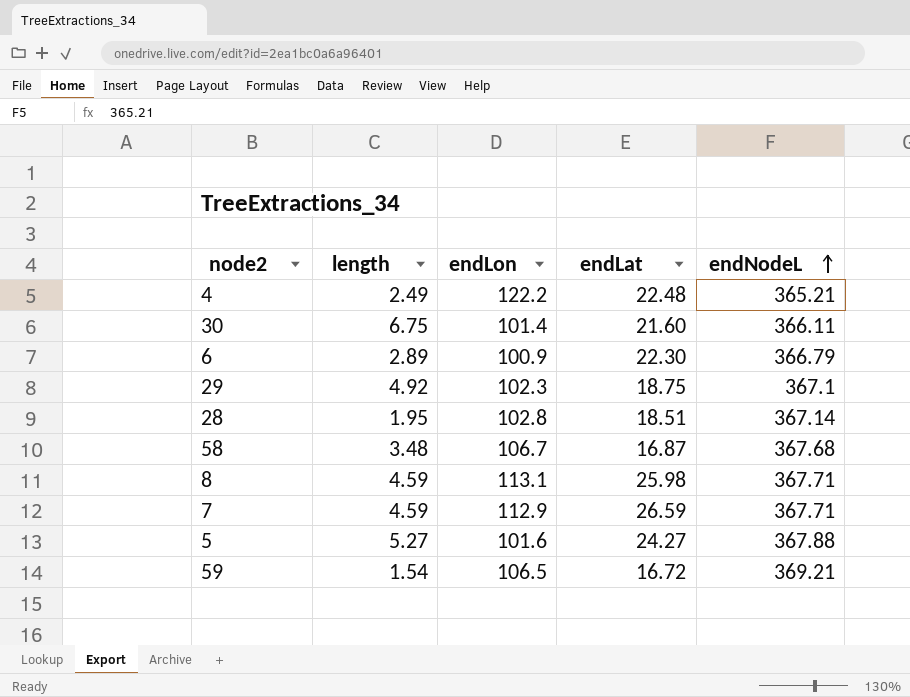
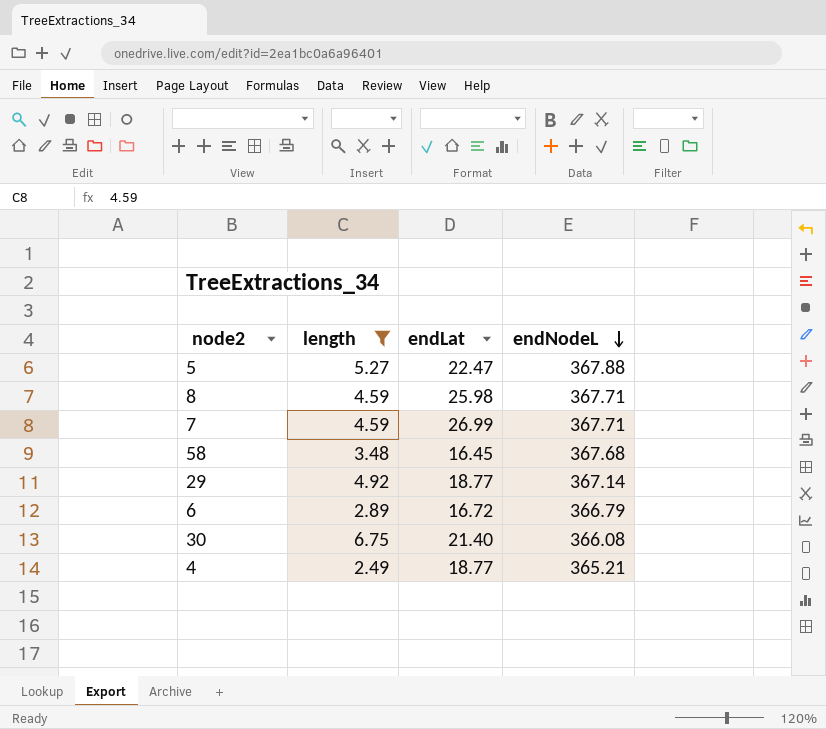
filter: none -> length >= 2.49
row order: endNodeL ascending -> endNodeL descending
column endLon | position: 3 -> none
5 | endLat: 24.27 -> 22.47
7 | endLat: 26.59 -> 26.99
58 | endLat: 16.87 -> 16.45
29 | endLat: 18.75 -> 18.77
29 | endNodeL: 367.1 -> 367.14
6 | endLat: 22.30 -> 16.72
30 | endLat: 21.60 -> 21.40
30 | endNodeL: 366.11 -> 366.08
4 | endLat: 22.48 -> 18.77

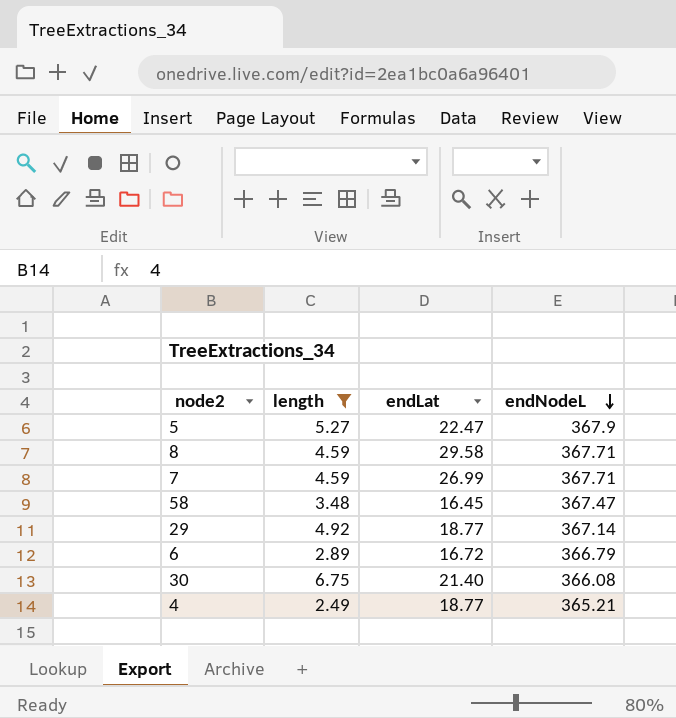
5 | endNodeL: 367.88 -> 367.9
8 | endLat: 25.98 -> 29.58
58 | endNodeL: 367.68 -> 367.47

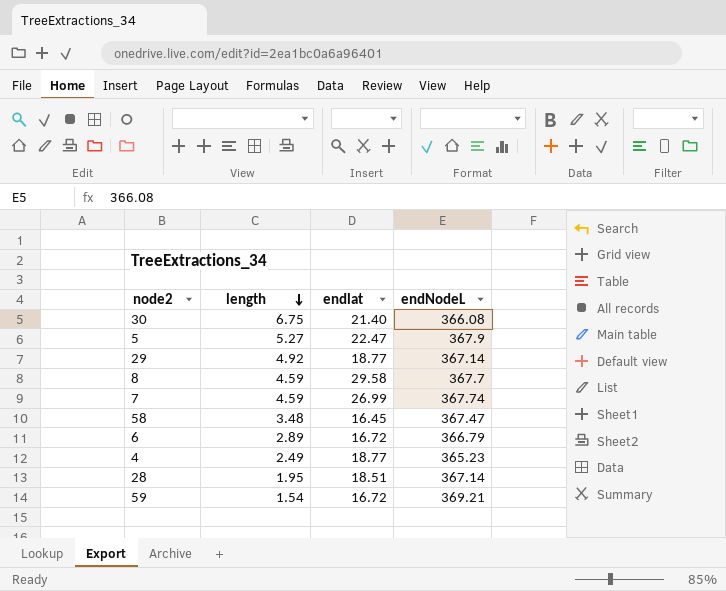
filter: length >= 2.49 -> none
row order: endNodeL descending -> length descending
column name: endLat -> endlat
8 | endNodeL: 367.71 -> 367.7
7 | endNodeL: 367.71 -> 367.74
4 | endNodeL: 365.21 -> 365.23

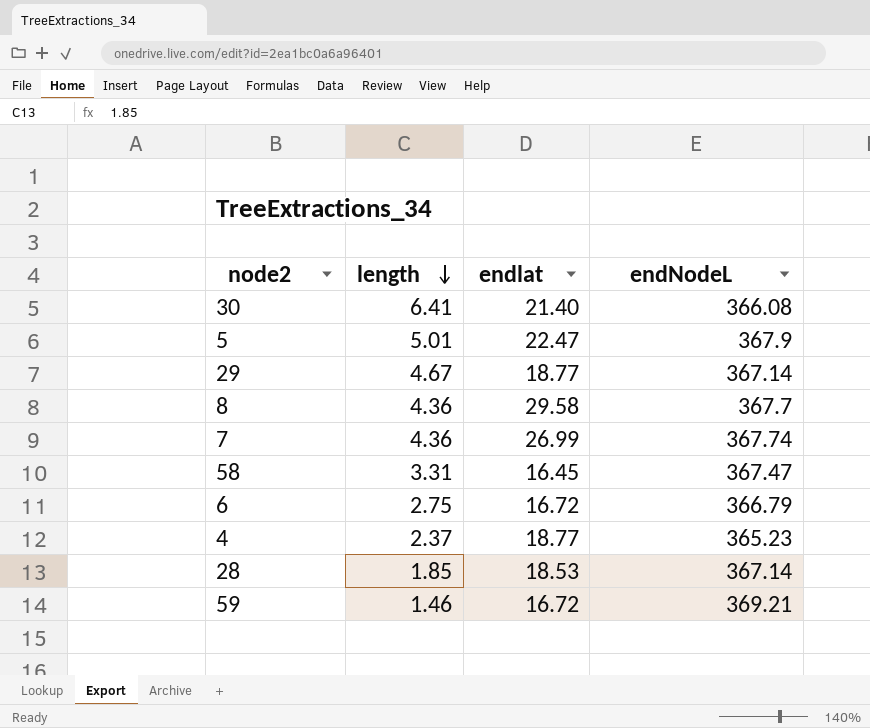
30 | length: 6.75 -> 6.41
5 | length: 5.27 -> 5.01
29 | length: 4.92 -> 4.67
8 | length: 4.59 -> 4.36
7 | length: 4.59 -> 4.36
58 | length: 3.48 -> 3.31
6 | length: 2.89 -> 2.75
4 | length: 2.49 -> 2.37
28 | length: 1.95 -> 1.85
28 | endlat: 18.51 -> 18.53
59 | length: 1.54 -> 1.46

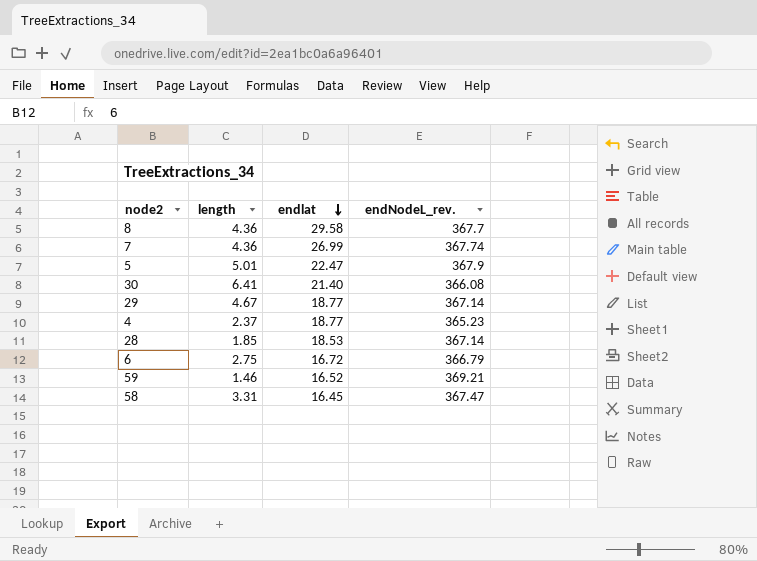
row order: length descending -> endlat descending
column name: endNodeL -> endNodeL_rev.
59 | endlat: 16.72 -> 16.52

